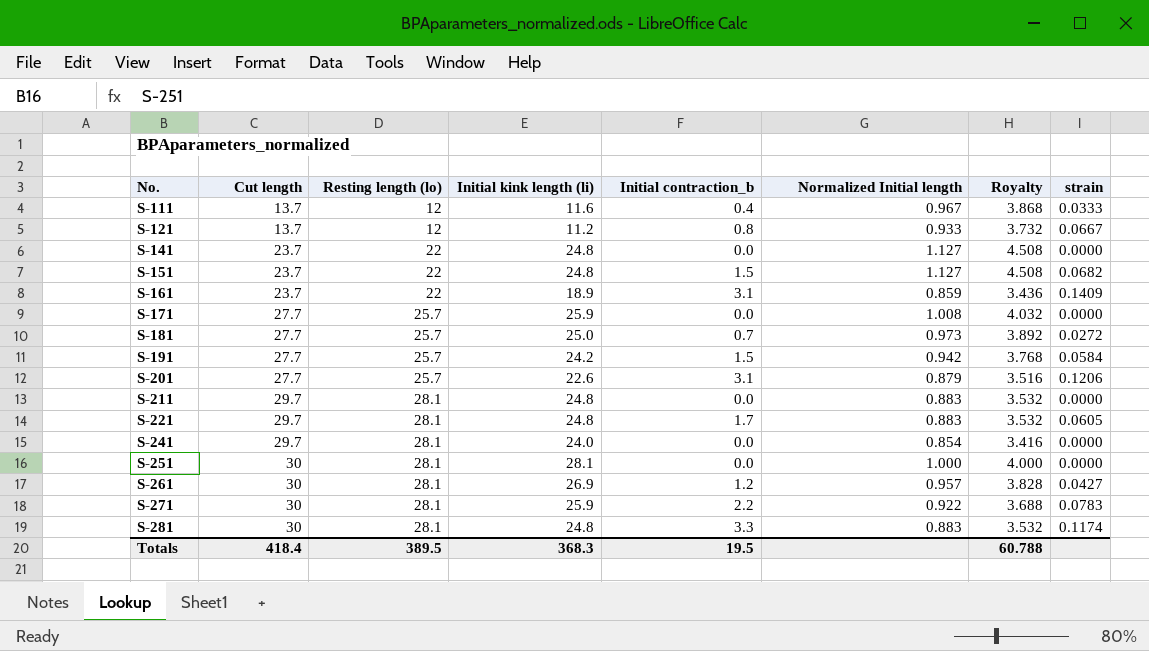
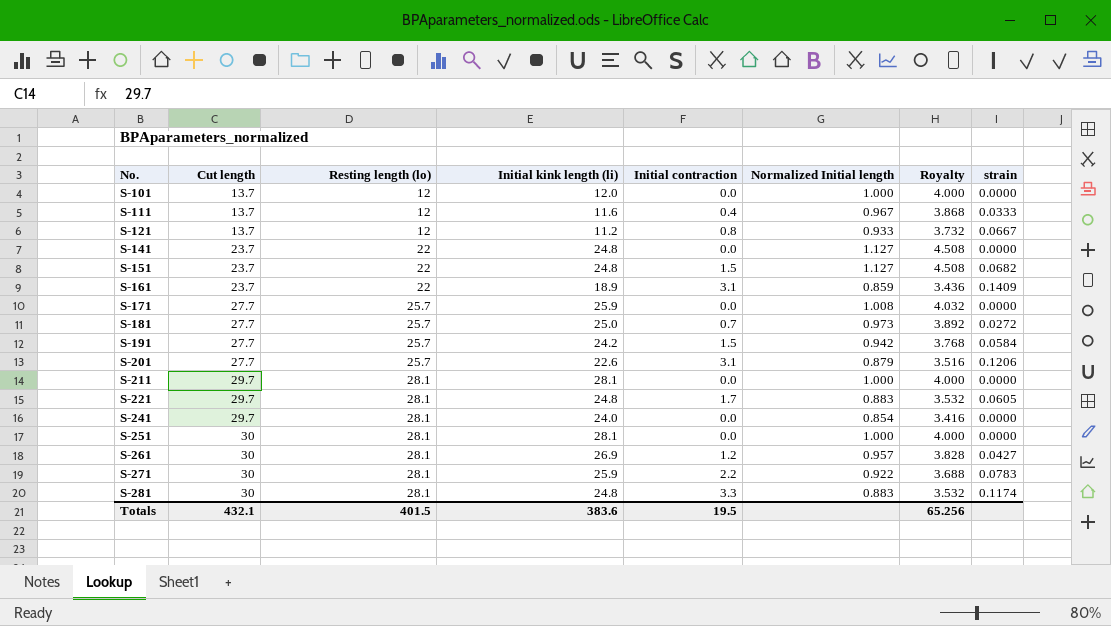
column name: Initial contraction_b -> Initial contraction
row S-101: none -> 13.7 | 12 | 12.0 | 0.0 | 1.000 | 4.000 | 0.0000
S-211 | Initial kink length (li): 24.8 -> 28.1
S-211 | Normalized Initial length: 0.883 -> 1.000
S-211 | Royalty: 3.532 -> 4.000
Totals | Cut length: 418.4 -> 432.1
Totals | Resting length (lo): 389.5 -> 401.5
Totals | Initial kink length (li): 368.3 -> 383.6
Totals | Royalty: 60.788 -> 65.256

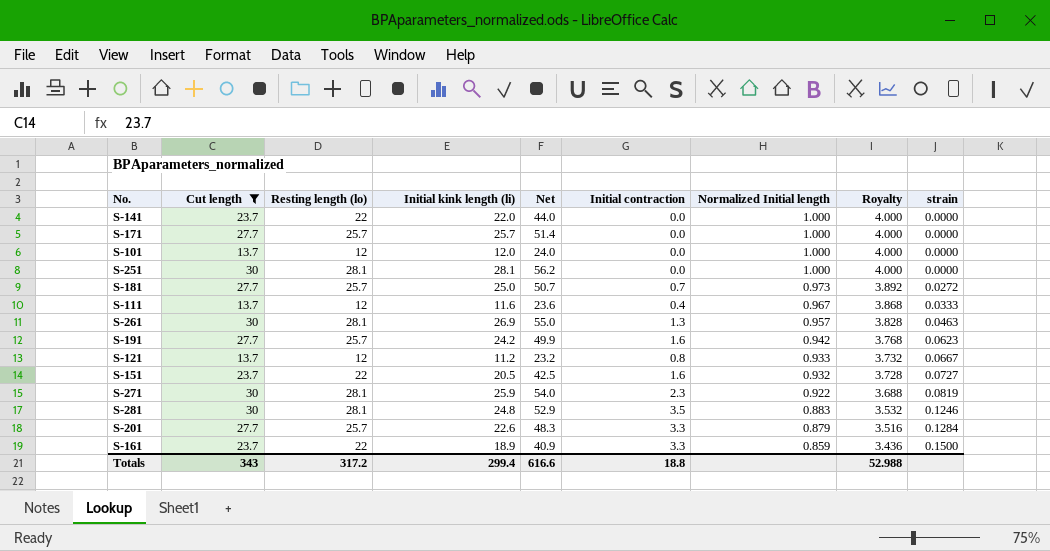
filter: none -> Cut length != 29.7
row order: No. ascending -> Normalized Initial length descending
column Net | formula: none -> [Resting length (lo)] + [Initial kink length (li)]
S-141 | Initial kink length (li): 24.8 -> 22.0
S-141 | Normalized Initial length: 1.127 -> 1.000
S-141 | Royalty: 4.508 -> 4.000
S-171 | Initial kink length (li): 25.9 -> 25.7
S-171 | Normalized Initial length: 1.008 -> 1.000
S-171 | Royalty: 4.032 -> 4.000
S-261 | Initial contraction: 1.2 -> 1.3
S-261 | strain: 0.0427 -> 0.0463
S-191 | Initial contraction: 1.5 -> 1.6
S-191 | strain: 0.0584 -> 0.0623
S-151 | Initial kink length (li): 24.8 -> 20.5
S-151 | Initial contraction: 1.5 -> 1.6
S-151 | Normalized Initial length: 1.127 -> 0.932
S-151 | Royalty: 4.508 -> 3.728
S-151 | strain: 0.0682 -> 0.0727
S-271 | Initial contraction: 2.2 -> 2.3
S-271 | strain: 0.0783 -> 0.0819
S-281 | Initial contraction: 3.3 -> 3.5
S-281 | strain: 0.1174 -> 0.1246
S-201 | Initial contraction: 3.1 -> 3.3
S-201 | strain: 0.1206 -> 0.1284
S-161 | Initial contraction: 3.1 -> 3.3
S-161 | strain: 0.1409 -> 0.1500
Totals | Cut length: 432.1 -> 343
Totals | Resting length (lo): 401.5 -> 317.2
Totals | Initial kink length (li): 383.6 -> 299.4
Totals | Initial contraction: 19.5 -> 18.8
Totals | Royalty: 65.256 -> 52.988

